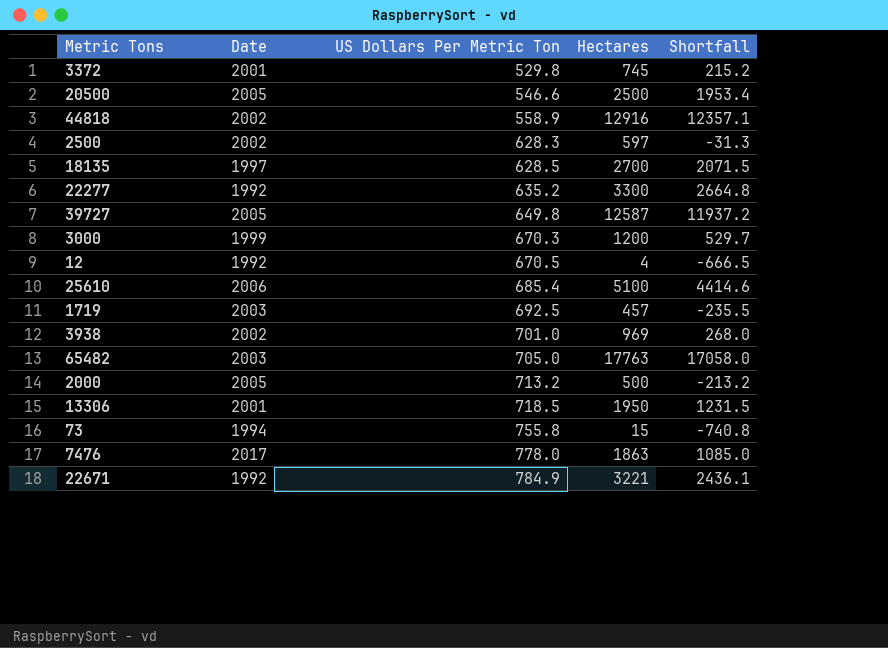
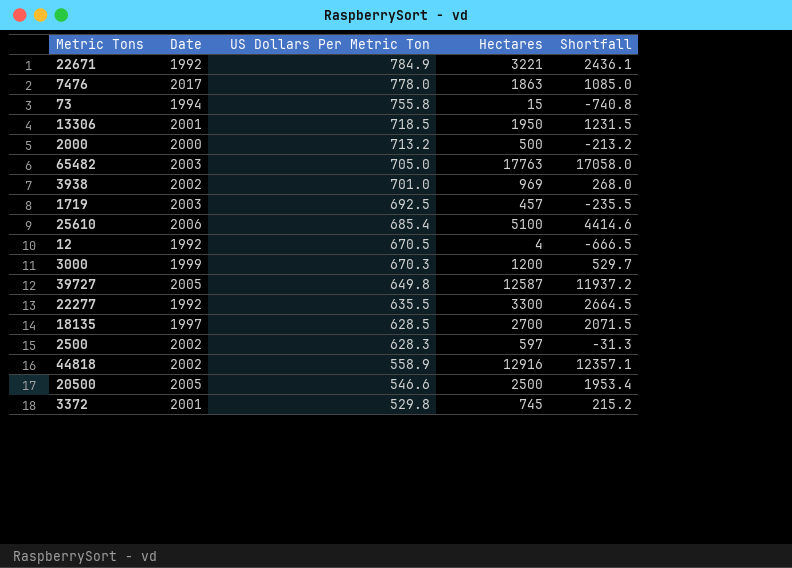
row order: US Dollars Per Metric Ton ascending -> US Dollars Per Metric Ton descending
2000 | Date: 2005 -> 2000
22277 | US Dollars Per Metric Ton: 635.2 -> 635.5
22277 | Shortfall: 2664.8 -> 2664.5

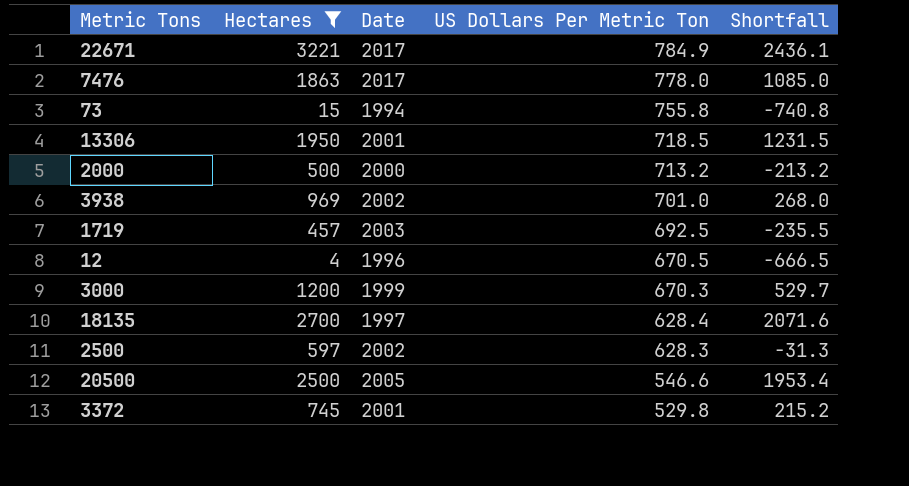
filter: none -> Hectares <= 3221
column Hectares | position: 4 -> 2
22671 | Date: 1992 -> 2017
12 | Date: 1992 -> 1996
18135 | US Dollars Per Metric Ton: 628.5 -> 628.4
18135 | Shortfall: 2071.5 -> 2071.6

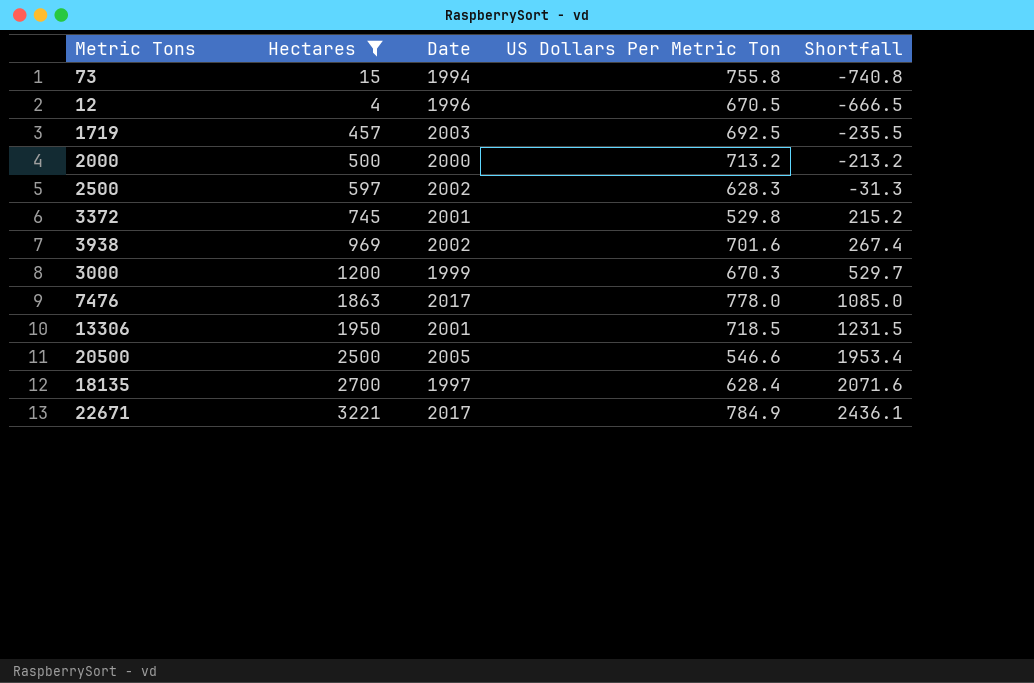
row order: US Dollars Per Metric Ton descending -> Shortfall ascending
3938 | US Dollars Per Metric Ton: 701.0 -> 701.6
3938 | Shortfall: 268.0 -> 267.4

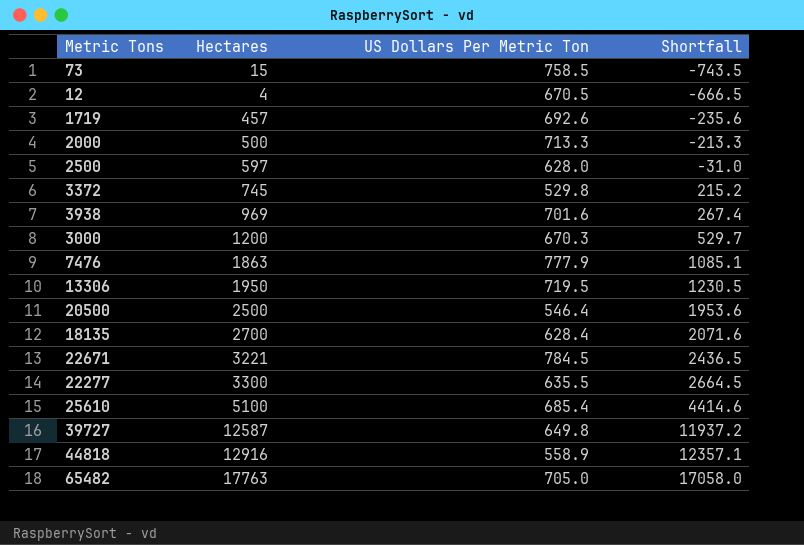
filter: Hectares <= 3221 -> none
column Date | position: 3 -> none
73 | US Dollars Per Metric Ton: 755.8 -> 758.5
73 | Shortfall: -740.8 -> -743.5
1719 | US Dollars Per Metric Ton: 692.5 -> 692.6
1719 | Shortfall: -235.5 -> -235.6
2000 | US Dollars Per Metric Ton: 713.2 -> 713.3
2000 | Shortfall: -213.2 -> -213.3
2500 | US Dollars Per Metric Ton: 628.3 -> 628.0
2500 | Shortfall: -31.3 -> -31.0
7476 | US Dollars Per Metric Ton: 778.0 -> 777.9
7476 | Shortfall: 1085.0 -> 1085.1
13306 | US Dollars Per Metric Ton: 718.5 -> 719.5
13306 | Shortfall: 1231.5 -> 1230.5
20500 | US Dollars Per Metric Ton: 546.6 -> 546.4
20500 | Shortfall: 1953.4 -> 1953.6
22671 | US Dollars Per Metric Ton: 784.9 -> 784.5
22671 | Shortfall: 2436.1 -> 2436.5

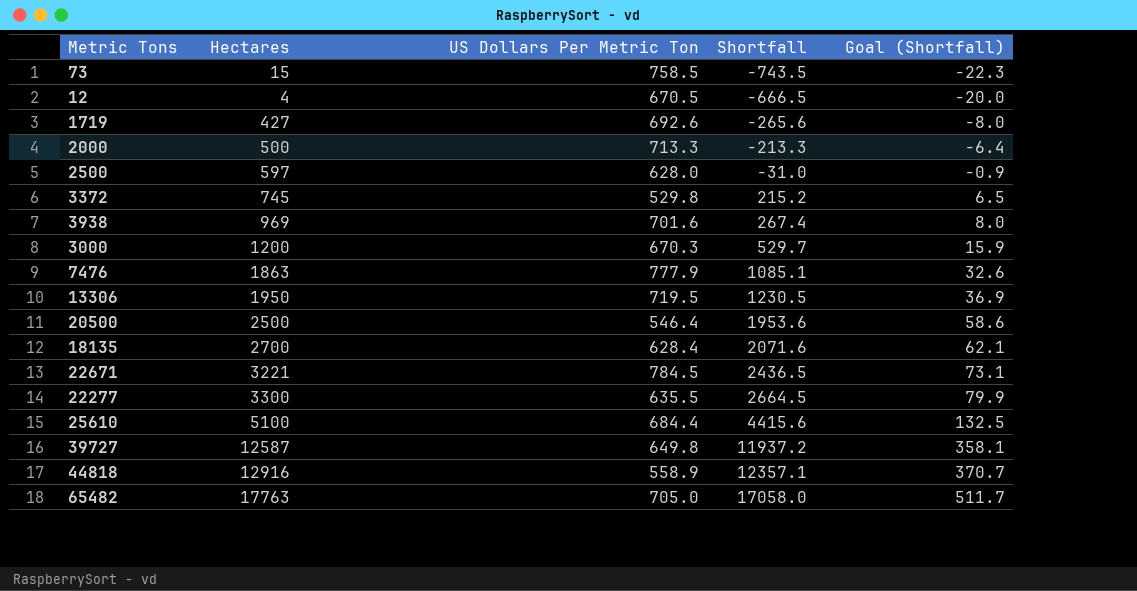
column Goal (Shortfall) | formula: none -> [Shortfall] * 0.03
1719 | Hectares: 457 -> 427
1719 | Shortfall: -235.6 -> -265.6
25610 | US Dollars Per Metric Ton: 685.4 -> 684.4
25610 | Shortfall: 4414.6 -> 4415.6

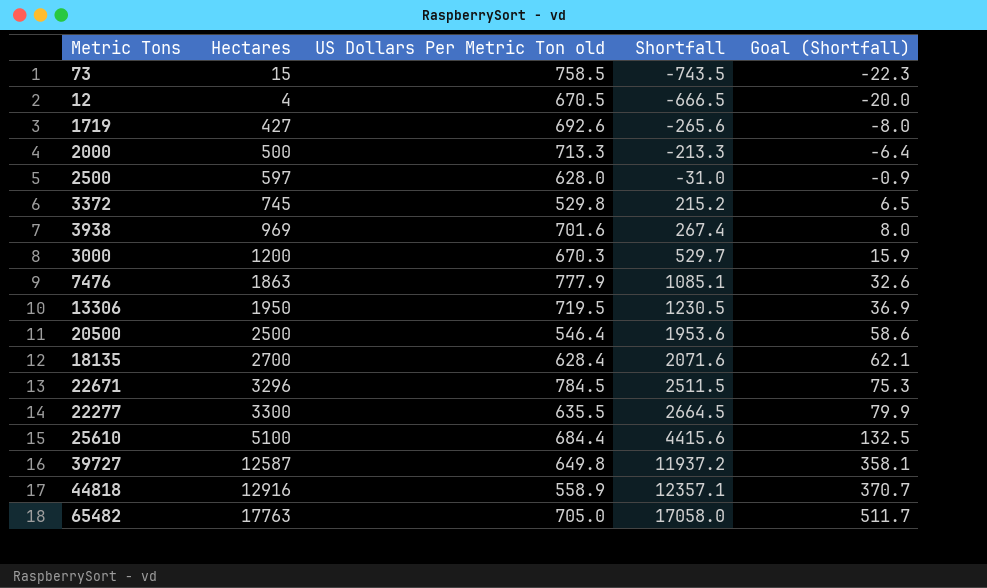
column name: US Dollars Per Metric Ton -> US Dollars Per Metric Ton old
22671 | Hectares: 3221 -> 3296
22671 | Shortfall: 2436.5 -> 2511.5
22671 | Goal (Shortfall): 73.1 -> 75.3

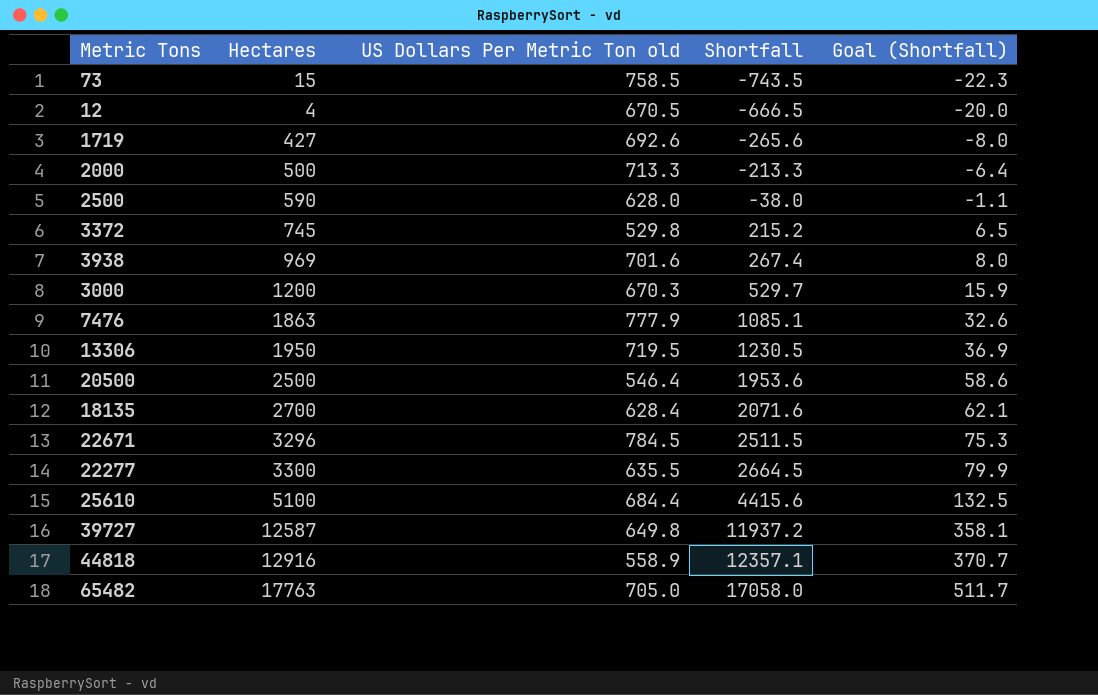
2500 | Hectares: 597 -> 590
2500 | Shortfall: -31.0 -> -38.0
2500 | Goal (Shortfall): -0.9 -> -1.1

